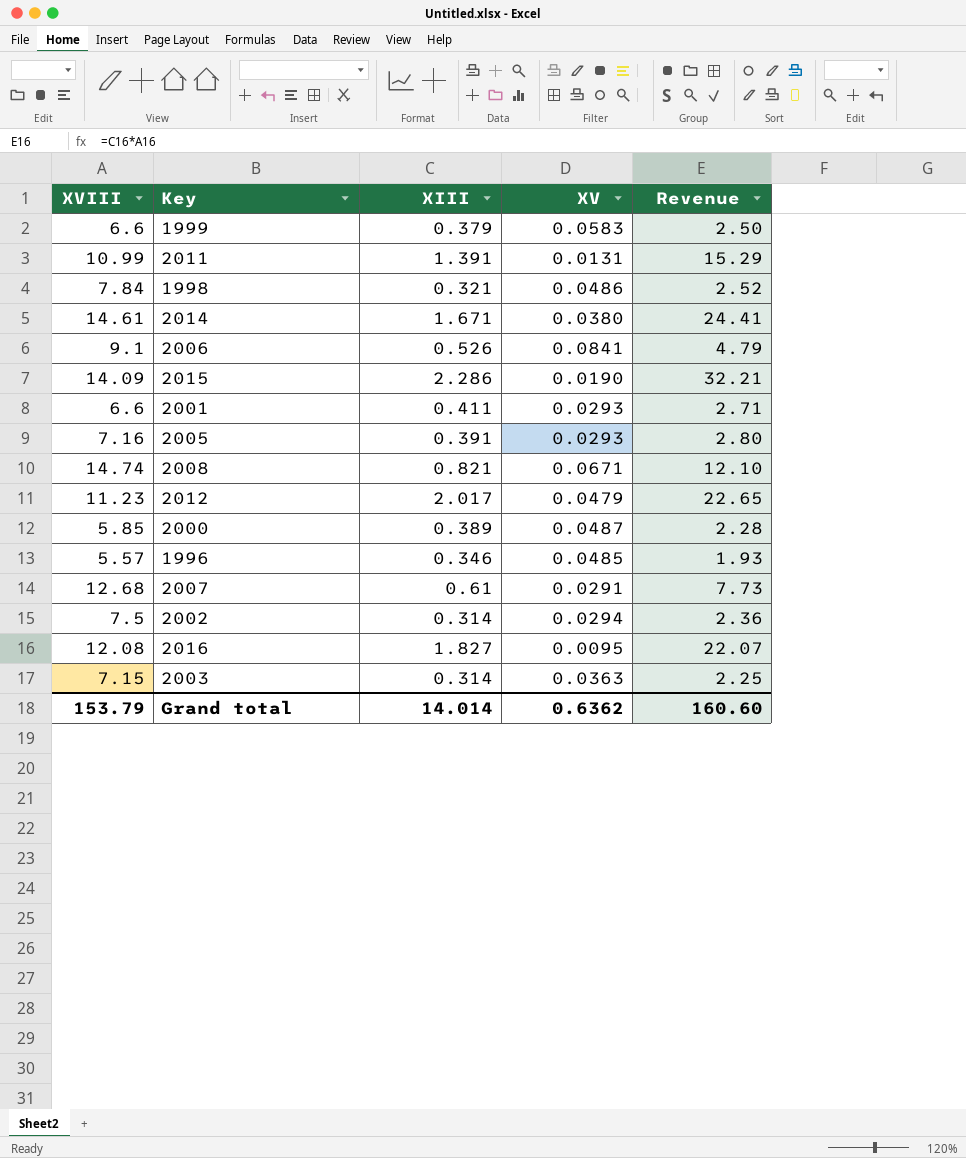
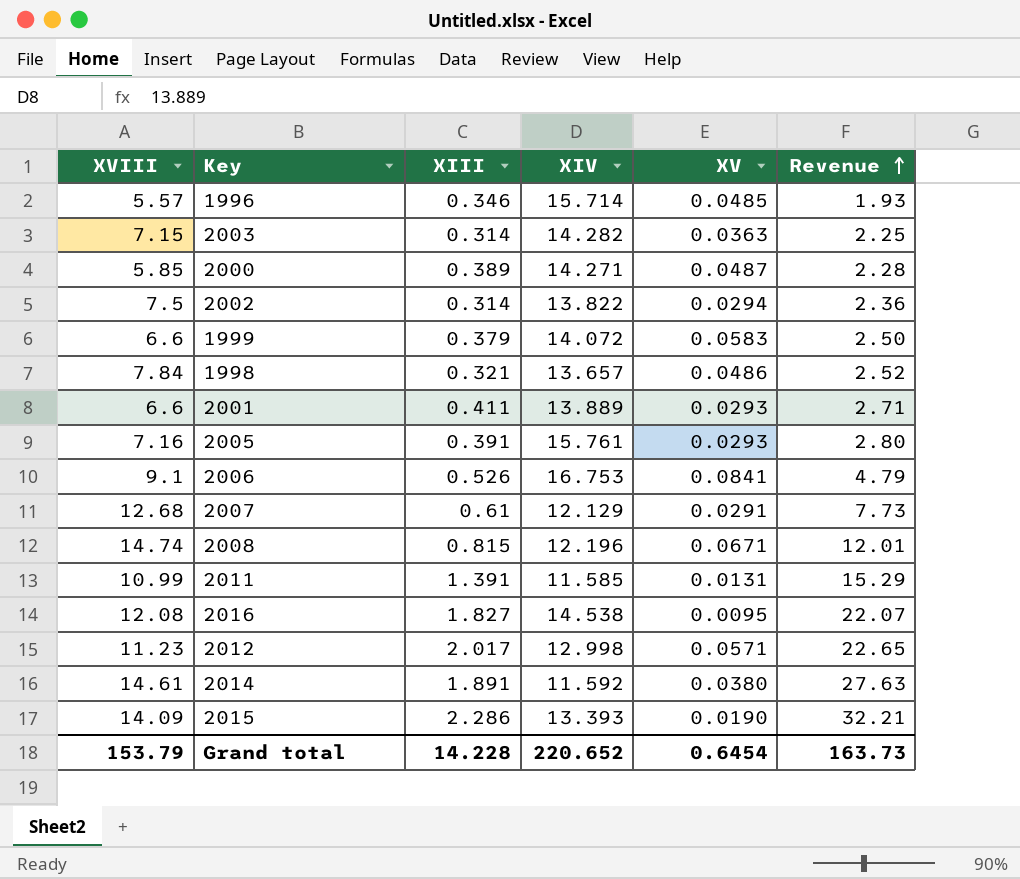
row order: none -> Revenue ascending
column XIV | position: none -> 4
2008 | XIII: 0.821 -> 0.815
2008 | Revenue: 12.10 -> 12.01
2012 | XV: 0.0479 -> 0.0571
2014 | XIII: 1.671 -> 1.891
2014 | Revenue: 24.41 -> 27.63
Grand total | XIII: 14.014 -> 14.228
Grand total | XV: 0.6362 -> 0.6454
Grand total | Revenue: 160.60 -> 163.73

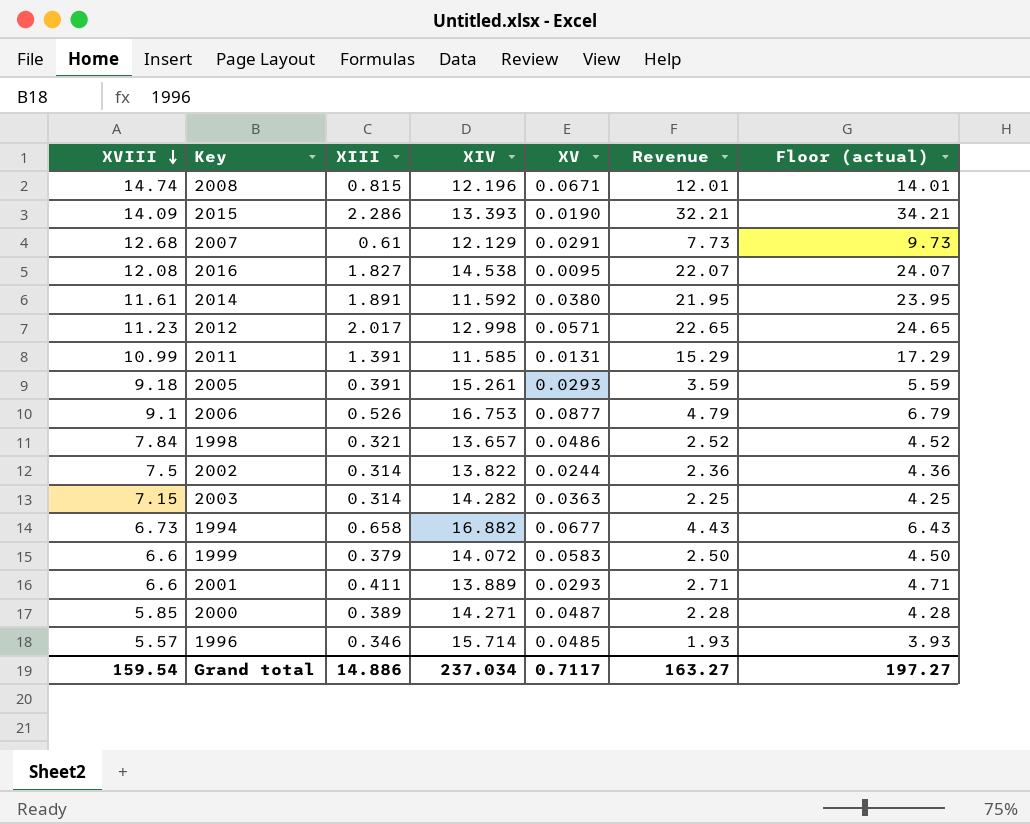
row order: Revenue ascending -> XVIII descending
column Floor (actual) | formula: none -> [Revenue] + 2
2014 | XVIII: 14.61 -> 11.61
2014 | Revenue: 27.63 -> 21.95
2005 | XVIII: 7.16 -> 9.18
2005 | XIV: 15.761 -> 15.261
2005 | Revenue: 2.80 -> 3.59
2006 | XV: 0.0841 -> 0.0877
2002 | XV: 0.0294 -> 0.0244
row 1994: none -> 6.73 | 0.658 | 16.882 | 0.0677 | 4.43 | 6.43
Grand total | XVIII: 153.79 -> 159.54
Grand total | XIII: 14.228 -> 14.886
Grand total | XIV: 220.652 -> 237.034
Grand total | XV: 0.6454 -> 0.7117
Grand total | Revenue: 163.73 -> 163.27

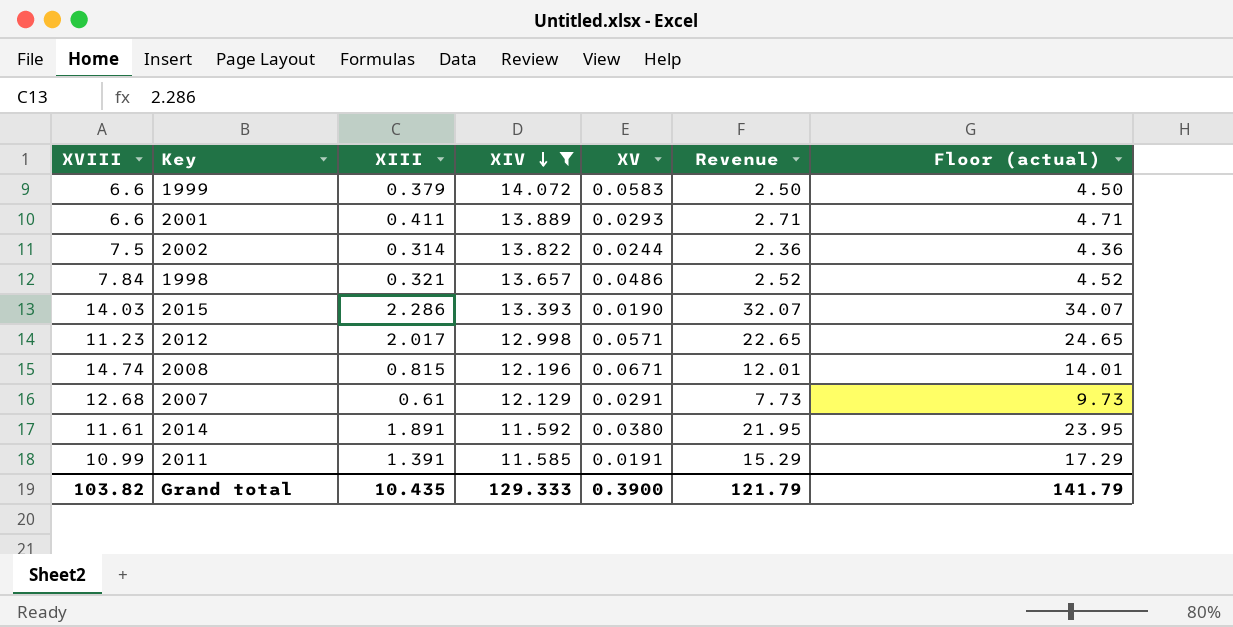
filter: none -> XIV <= 14.072
row order: XVIII descending -> XIV descending
2015 | XVIII: 14.09 -> 14.03
2015 | Revenue: 32.21 -> 32.07
2015 | Floor (actual): 34.21 -> 34.07
2011 | XV: 0.0131 -> 0.0191
Grand total | XVIII: 159.54 -> 103.82
Grand total | XIII: 14.886 -> 10.435
Grand total | XIV: 237.034 -> 129.333
Grand total | XV: 0.7117 -> 0.3900
Grand total | Revenue: 163.27 -> 121.79
Grand total | Floor (actual): 197.27 -> 141.79

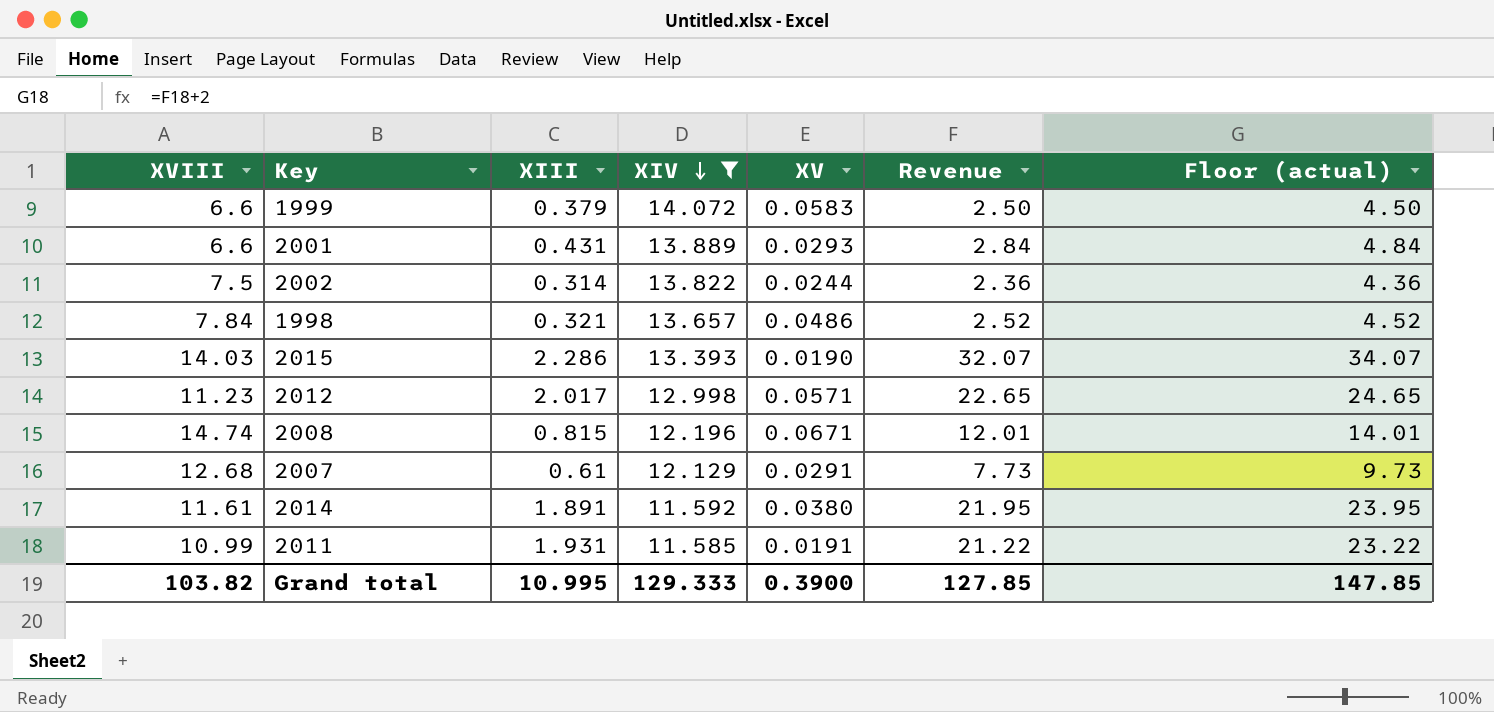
2001 | XIII: 0.411 -> 0.431
2001 | Revenue: 2.71 -> 2.84
2001 | Floor (actual): 4.71 -> 4.84
2011 | XIII: 1.391 -> 1.931
2011 | Revenue: 15.29 -> 21.22
2011 | Floor (actual): 17.29 -> 23.22
Grand total | XIII: 10.435 -> 10.995
Grand total | Revenue: 121.79 -> 127.85
Grand total | Floor (actual): 141.79 -> 147.85

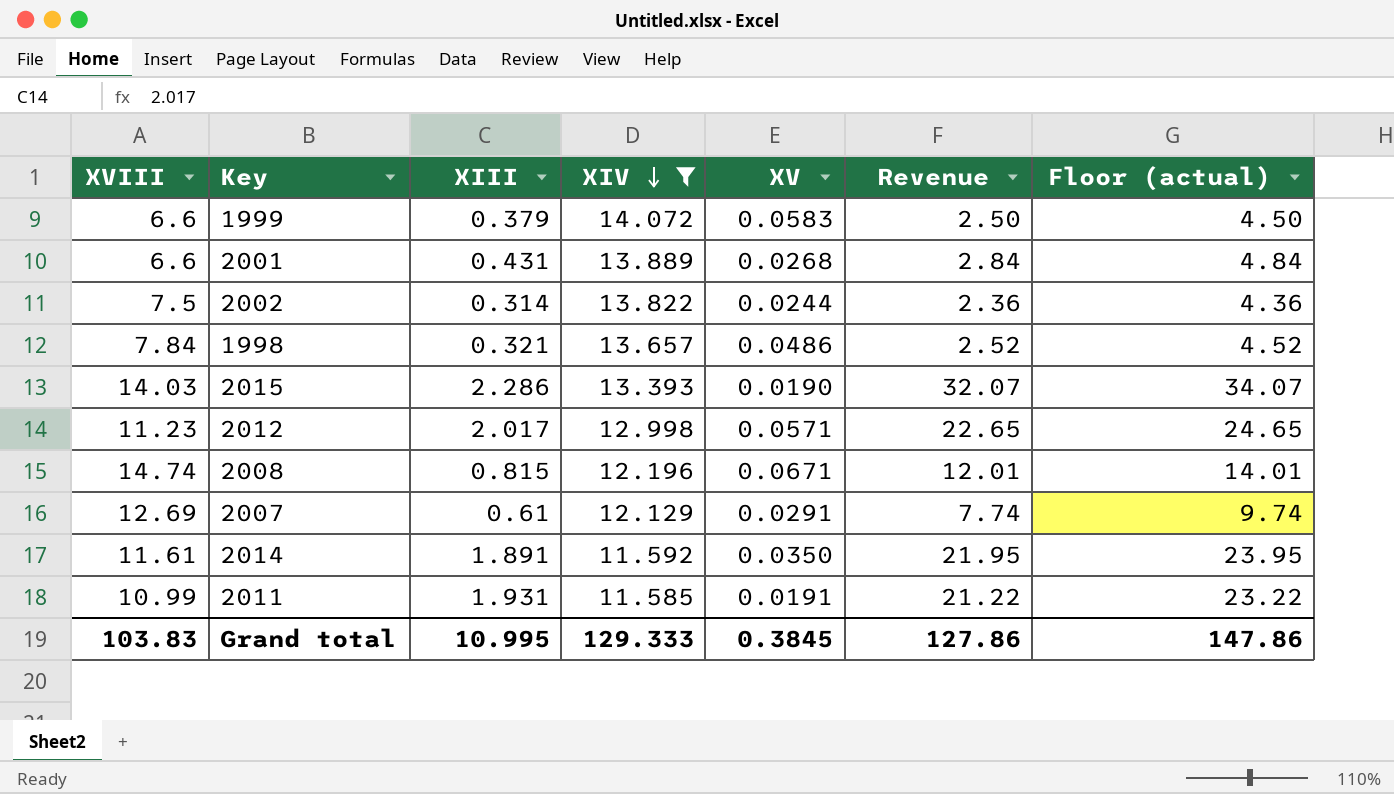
2001 | XV: 0.0293 -> 0.0268
2007 | XVIII: 12.68 -> 12.69
2007 | Revenue: 7.73 -> 7.74
2007 | Floor (actual): 9.73 -> 9.74
2014 | XV: 0.0380 -> 0.0350
Grand total | XVIII: 103.82 -> 103.83
Grand total | XV: 0.3900 -> 0.3845
Grand total | Revenue: 127.85 -> 127.86
Grand total | Floor (actual): 147.85 -> 147.86

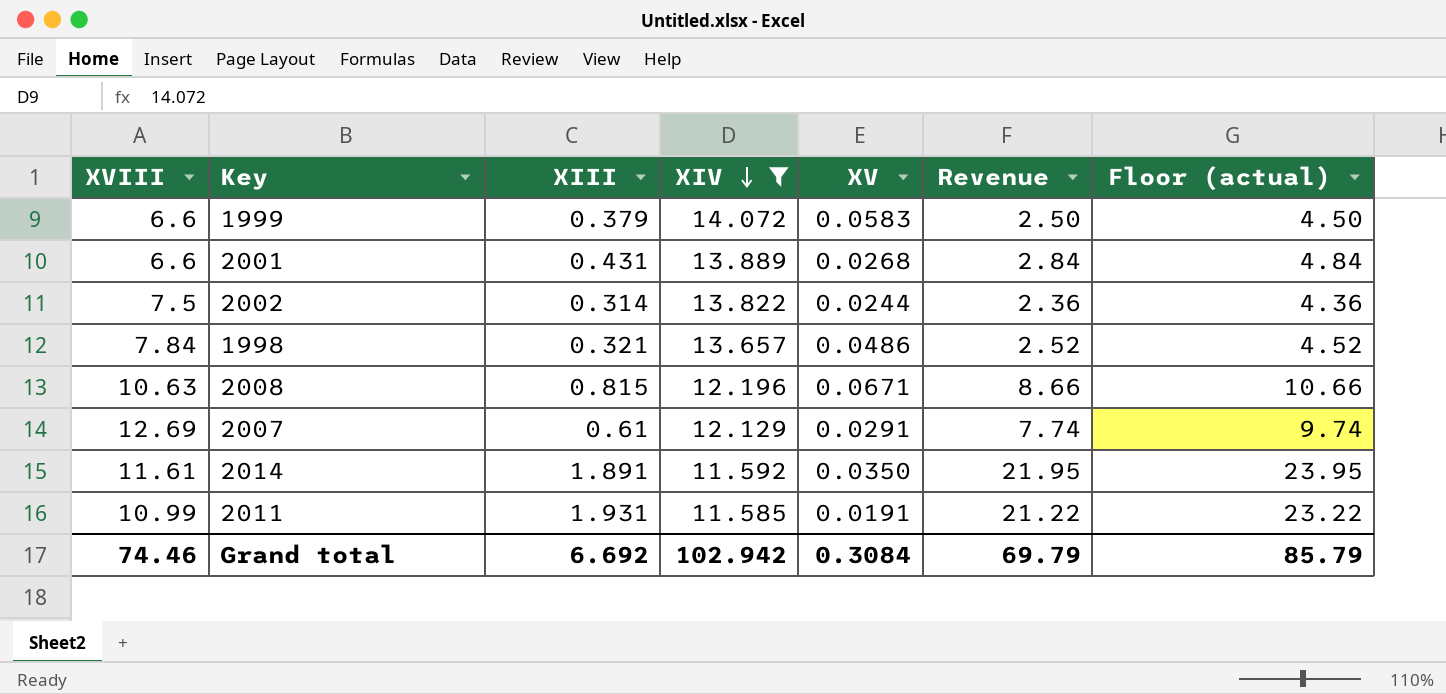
row 2015: 14.03 | 2.286 | 13.393 | 0.0190 | 32.07 | 34.07 -> none
row 2012: 11.23 | 2.017 | 12.998 | 0.0571 | 22.65 | 24.65 -> none
2008 | XVIII: 14.74 -> 10.63
2008 | Revenue: 12.01 -> 8.66
2008 | Floor (actual): 14.01 -> 10.66
Grand total | XVIII: 103.83 -> 74.46
Grand total | XIII: 10.995 -> 6.692
Grand total | XIV: 129.333 -> 102.942
Grand total | XV: 0.3845 -> 0.3084
Grand total | Revenue: 127.86 -> 69.79
Grand total | Floor (actual): 147.86 -> 85.79

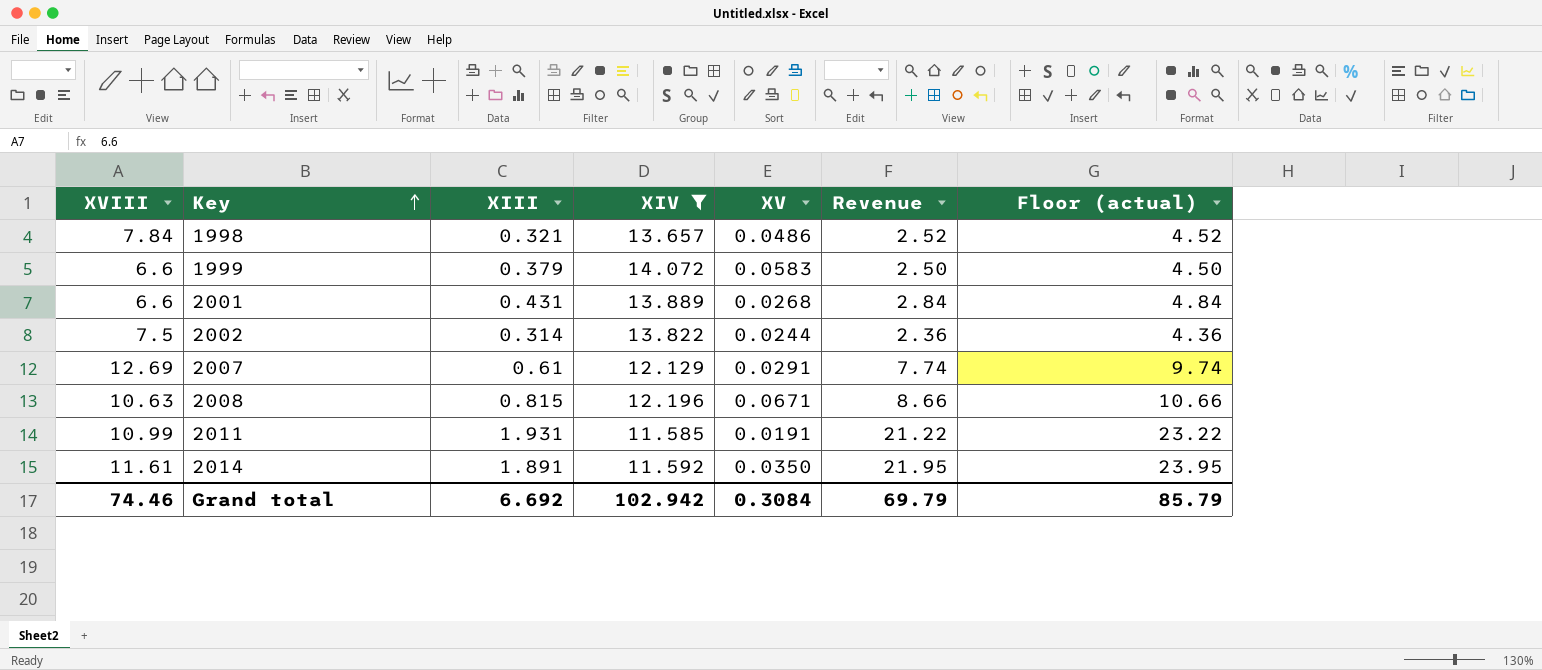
row order: XIV descending -> Key ascending

